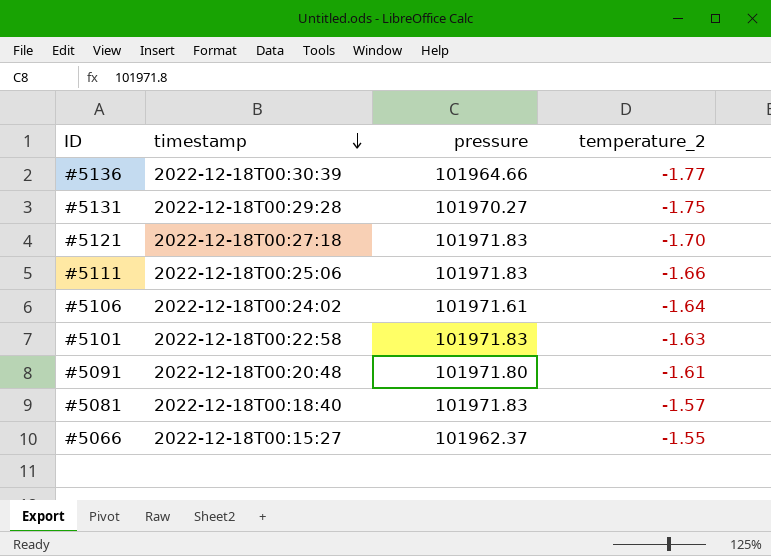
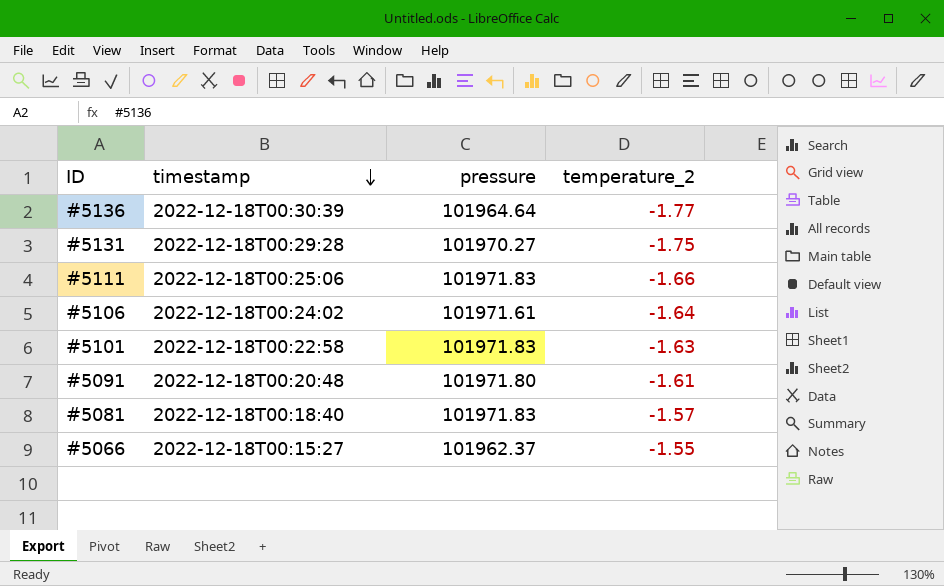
row #5121: 2022-12-18T00:27:18 | 101971.83 | -1.70 -> none
#5136 | pressure: 101964.66 -> 101964.64

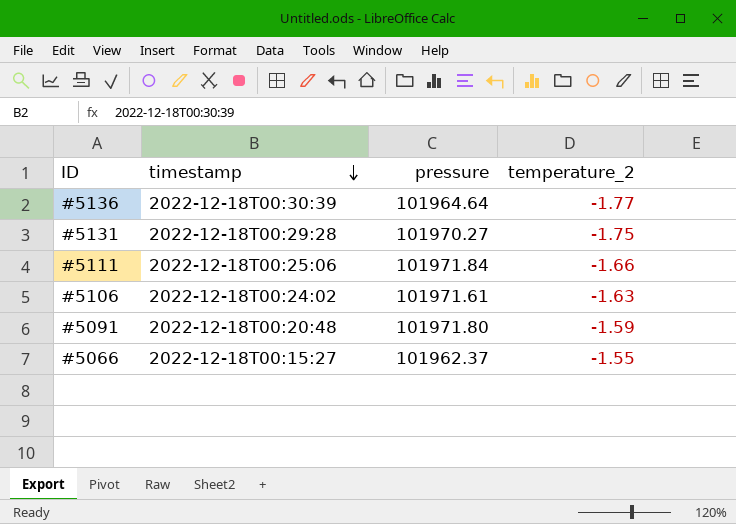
row #5101: 2022-12-18T00:22:58 | 101971.83 | -1.63 -> none
row #5081: 2022-12-18T00:18:40 | 101971.83 | -1.57 -> none
#5111 | pressure: 101971.83 -> 101971.84
#5106 | temperature_2: -1.64 -> -1.63
#5091 | temperature_2: -1.61 -> -1.59

